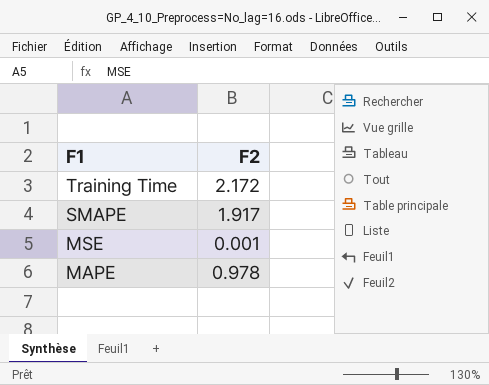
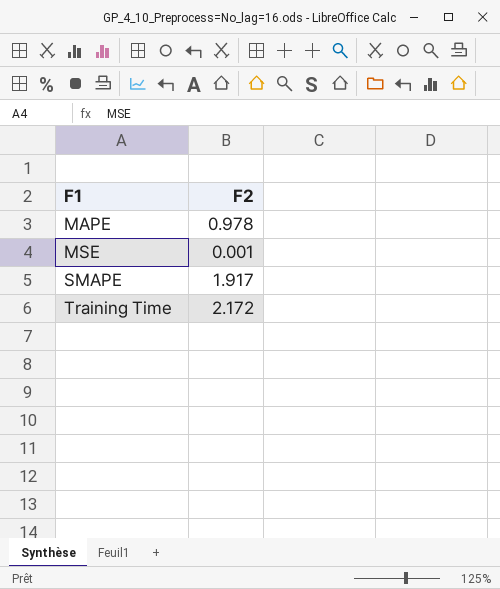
row order: F1 descending -> F1 ascending

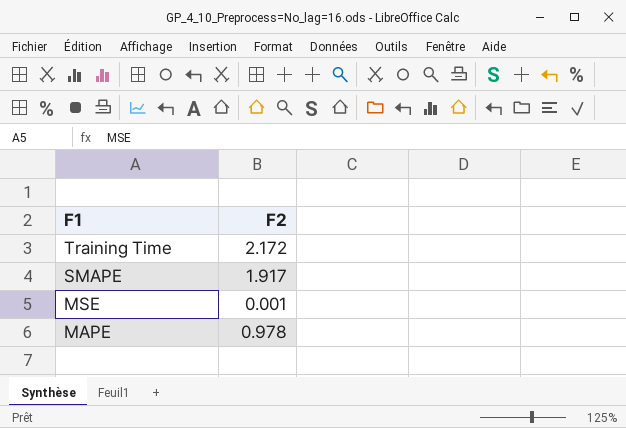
row order: F1 ascending -> F1 descending

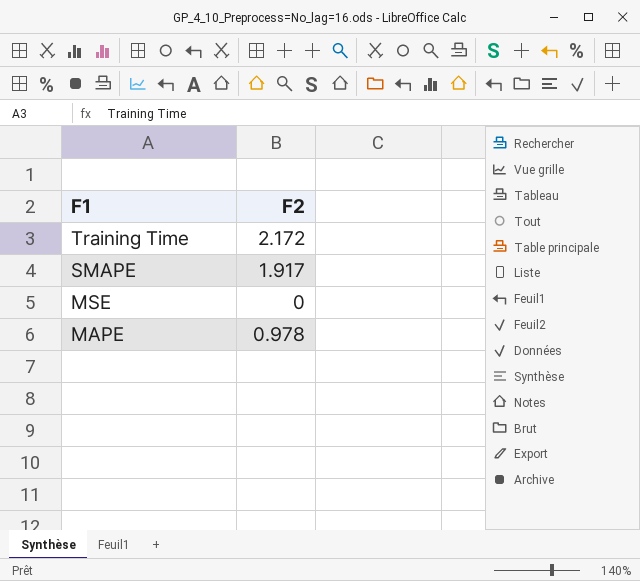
MSE | F2: 0.001 -> 0

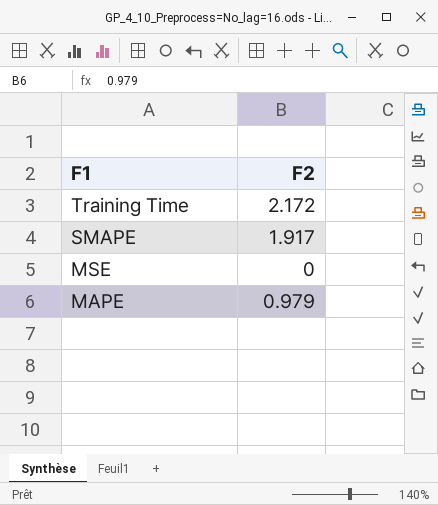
MAPE | F2: 0.978 -> 0.979

